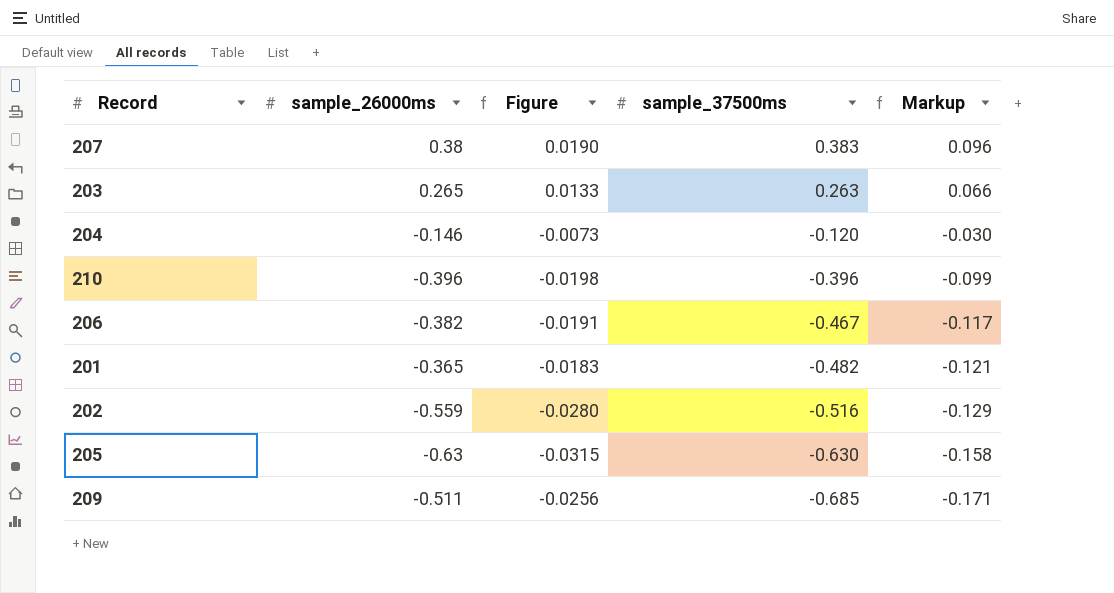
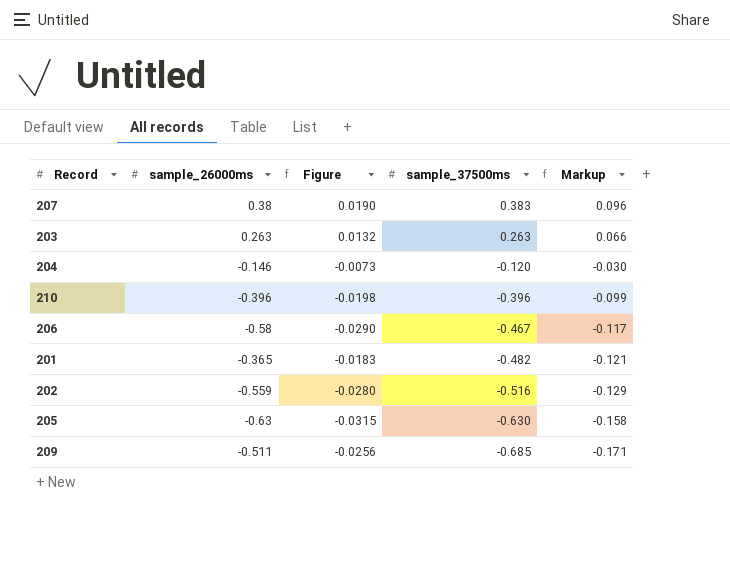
203 | sample_26000ms: 0.265 -> 0.263
203 | Figure: 0.0133 -> 0.0132
206 | sample_26000ms: -0.382 -> -0.58
206 | Figure: -0.0191 -> -0.0290

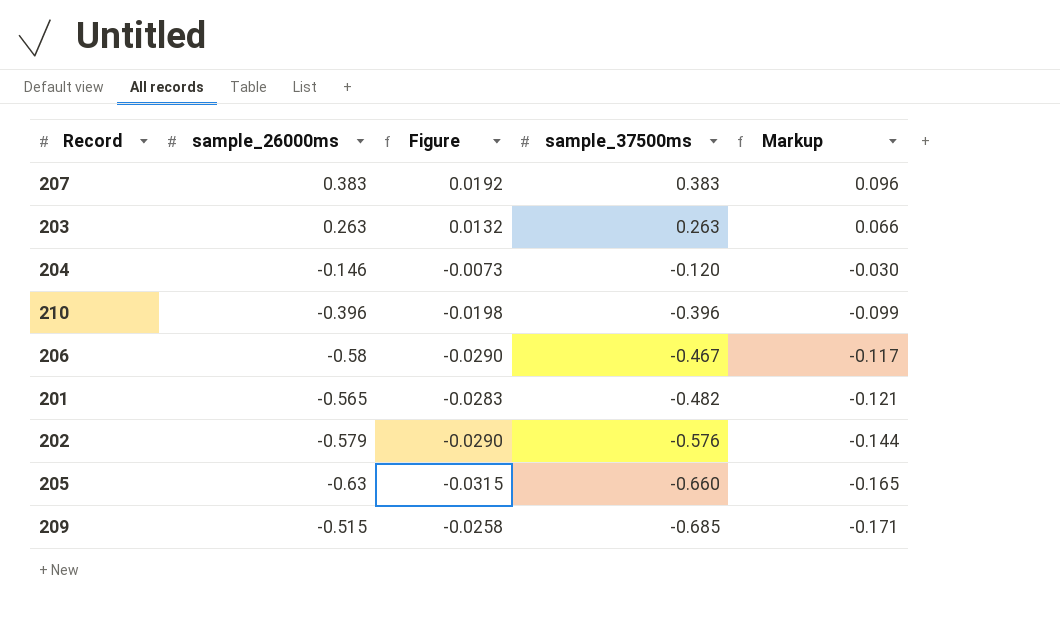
207 | sample_26000ms: 0.38 -> 0.383
207 | Figure: 0.0190 -> 0.0192
201 | sample_26000ms: -0.365 -> -0.565
201 | Figure: -0.0183 -> -0.0283
202 | sample_26000ms: -0.559 -> -0.579
202 | Figure: -0.0280 -> -0.0290
202 | sample_37500ms: -0.516 -> -0.576
202 | Markup: -0.129 -> -0.144
205 | sample_37500ms: -0.630 -> -0.660
205 | Markup: -0.158 -> -0.165
209 | sample_26000ms: -0.511 -> -0.515
209 | Figure: -0.0256 -> -0.0258

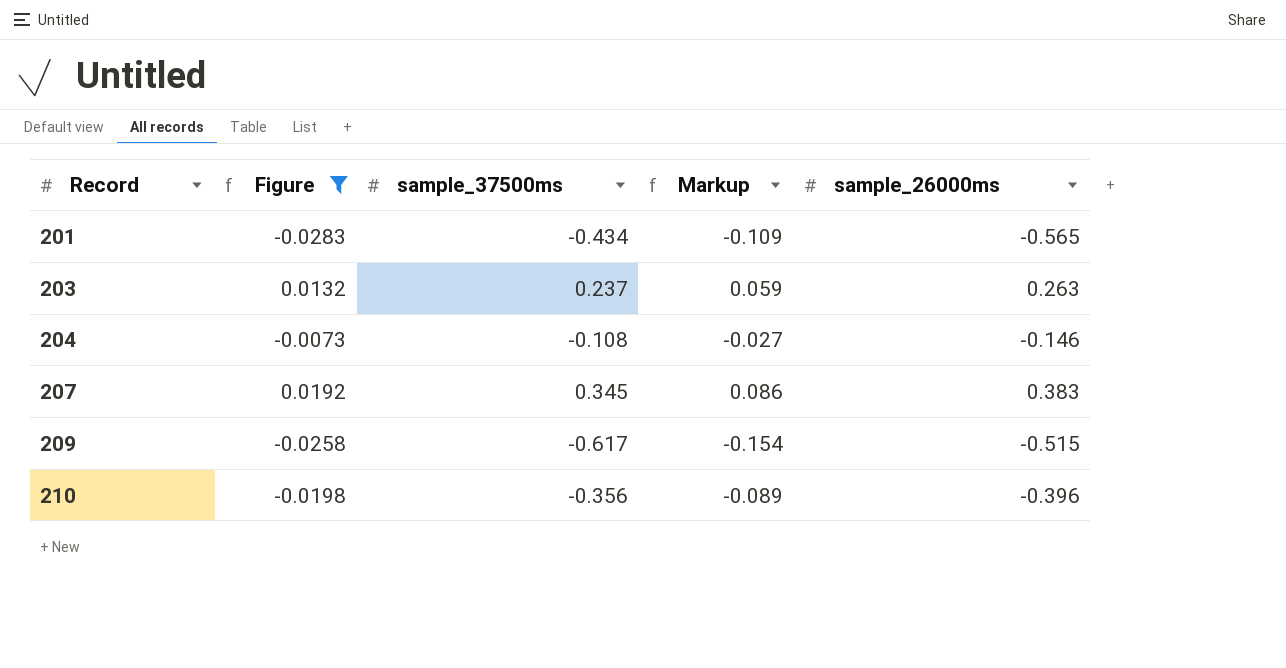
filter: none -> Figure >= -0.0283
row order: sample_37500ms descending -> Record ascending
column sample_26000ms | position: 2 -> 5
201 | sample_37500ms: -0.482 -> -0.434
201 | Markup: -0.121 -> -0.109
203 | sample_37500ms: 0.263 -> 0.237
203 | Markup: 0.066 -> 0.059
204 | sample_37500ms: -0.120 -> -0.108
204 | Markup: -0.030 -> -0.027
207 | sample_37500ms: 0.383 -> 0.345
207 | Markup: 0.096 -> 0.086
209 | sample_37500ms: -0.685 -> -0.617
209 | Markup: -0.171 -> -0.154
210 | sample_37500ms: -0.396 -> -0.356
210 | Markup: -0.099 -> -0.089

